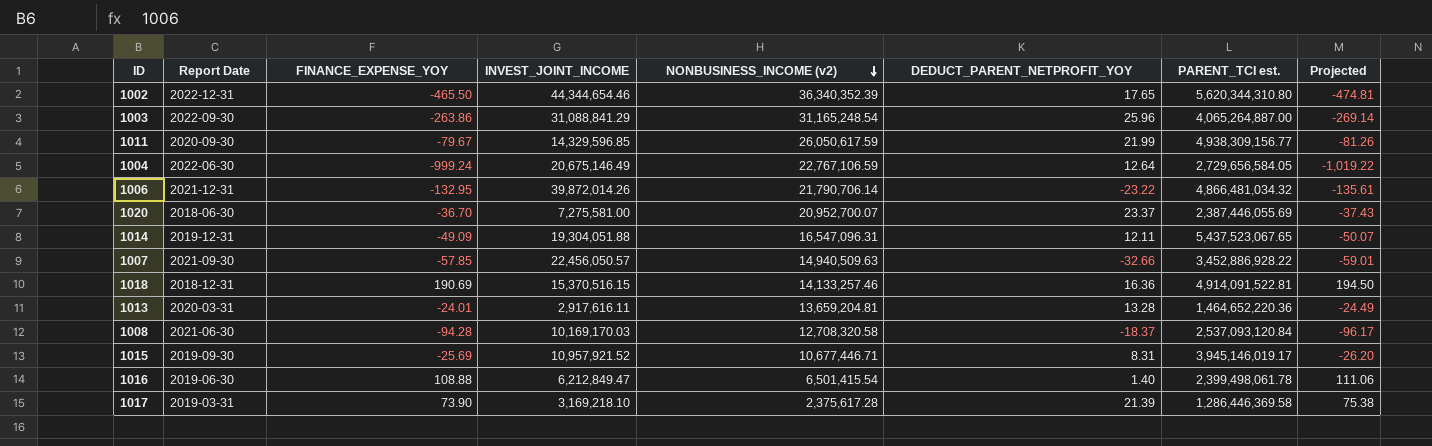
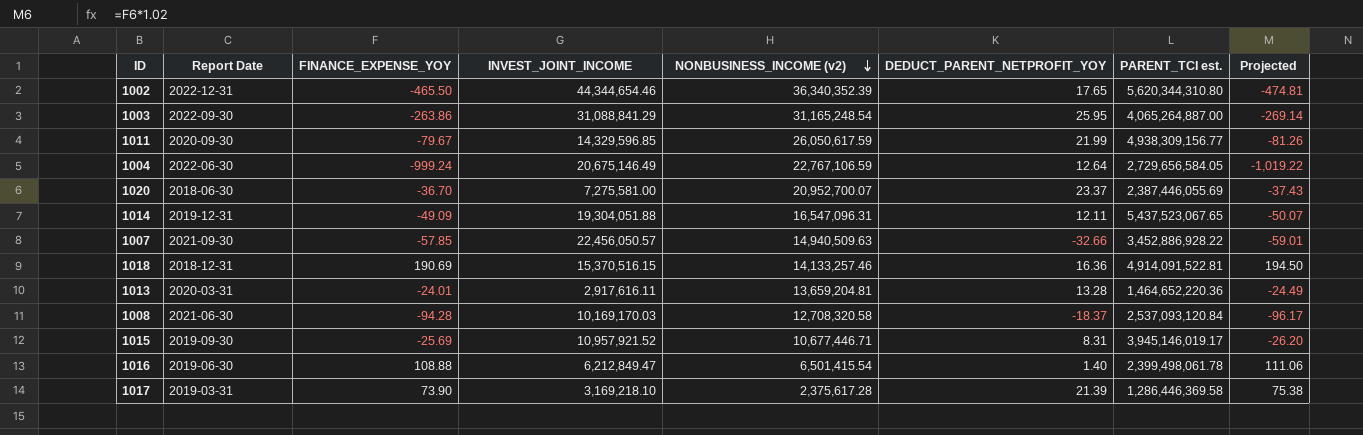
row 1006: 2021-12-31 | -132.95 | 39,872,014.26 | 21,790,706.14 | -23.22 | 4,866,481,034.32 | -135.61 -> none
1003 | DEDUCT_PARENT_NETPROFIT_YOY: 25.96 -> 25.95

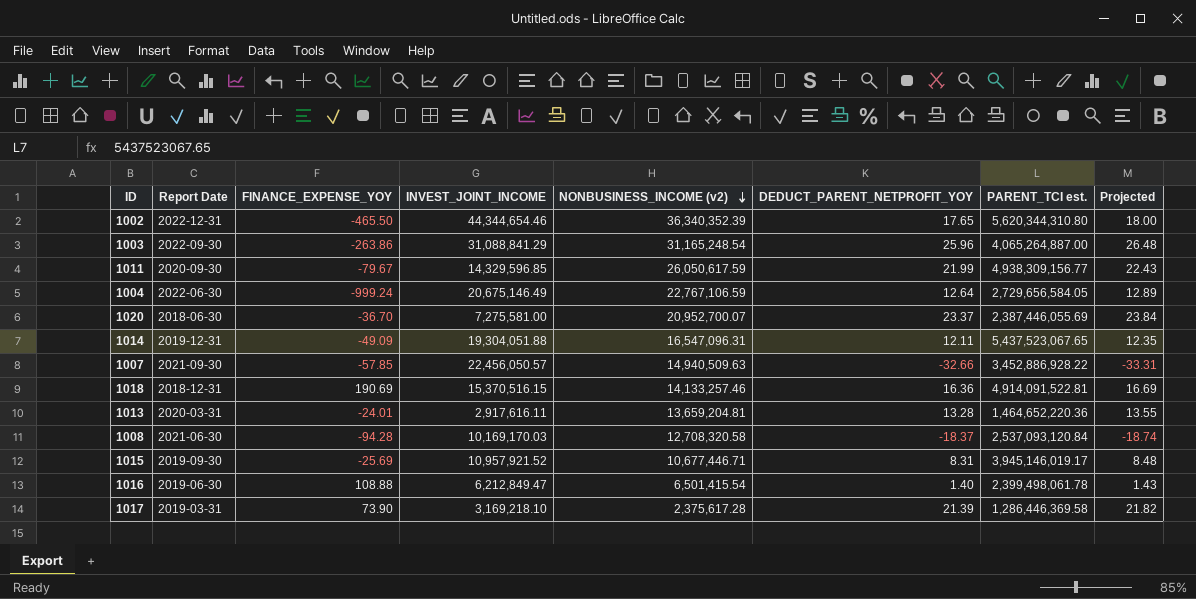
column Projected | formula: [FINANCE_EXPENSE_YOY] * 1.02 -> [DEDUCT_PARENT_NETPROFIT_YOY] * 1.02
1003 | DEDUCT_PARENT_NETPROFIT_YOY: 25.95 -> 25.96

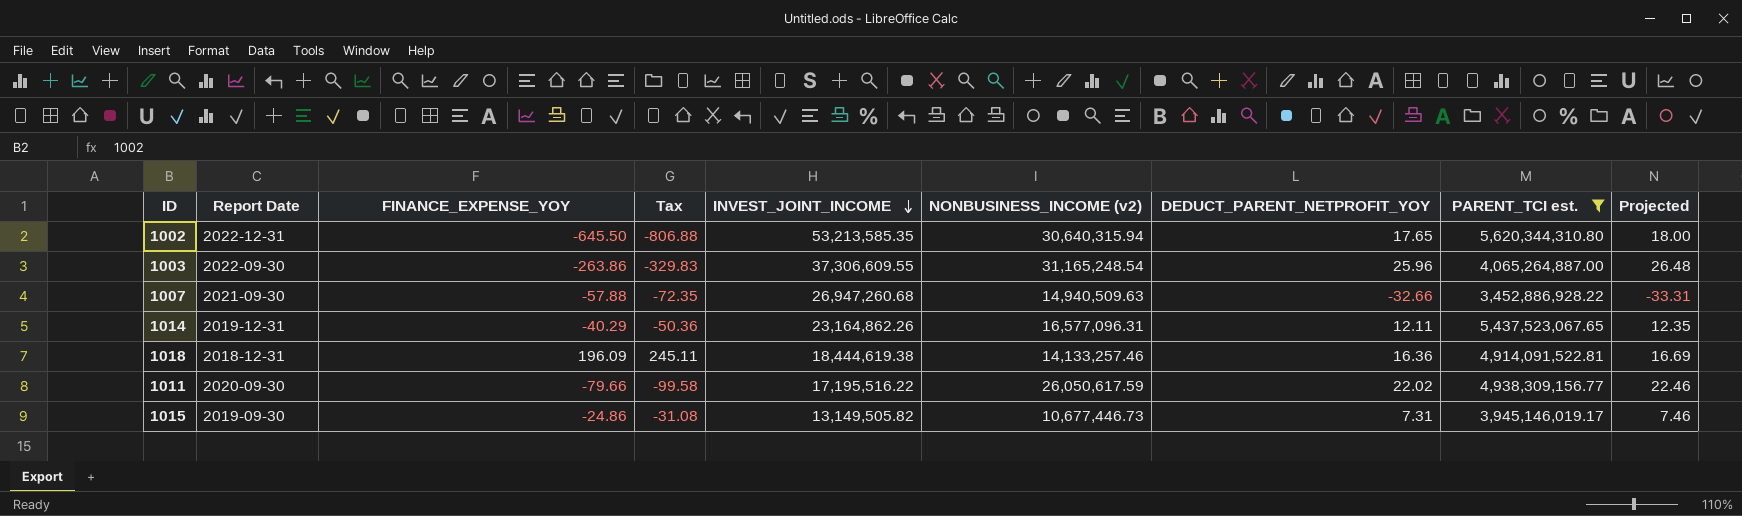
filter: none -> PARENT_TCI est. >= 3,452,886,928.22
row order: NONBUSINESS_INCOME (v2) descending -> INVEST_JOINT_INCOME descending
column Tax | formula: none -> [FINANCE_EXPENSE_YOY] * 1.25
1002 | FINANCE_EXPENSE_YOY: -465.50 -> -645.50
1002 | INVEST_JOINT_INCOME: 44,344,654.46 -> 53,213,585.35
1002 | NONBUSINESS_INCOME (v2): 36,340,352.39 -> 30,640,315.94
1003 | INVEST_JOINT_INCOME: 31,088,841.29 -> 37,306,609.55
1007 | FINANCE_EXPENSE_YOY: -57.85 -> -57.88
1007 | INVEST_JOINT_INCOME: 22,456,050.57 -> 26,947,260.68
1014 | FINANCE_EXPENSE_YOY: -49.09 -> -40.29
1014 | INVEST_JOINT_INCOME: 19,304,051.88 -> 23,164,862.26
1014 | NONBUSINESS_INCOME (v2): 16,547,096.31 -> 16,577,096.31
1018 | FINANCE_EXPENSE_YOY: 190.69 -> 196.09
1018 | INVEST_JOINT_INCOME: 15,370,516.15 -> 18,444,619.38
1011 | FINANCE_EXPENSE_YOY: -79.67 -> -79.66
1011 | INVEST_JOINT_INCOME: 14,329,596.85 -> 17,195,516.22
1011 | DEDUCT_PARENT_NETPROFIT_YOY: 21.99 -> 22.02
1011 | Projected: 22.43 -> 22.46
1015 | FINANCE_EXPENSE_YOY: -25.69 -> -24.86
1015 | INVEST_JOINT_INCOME: 10,957,921.52 -> 13,149,505.82
1015 | NONBUSINESS_INCOME (v2): 10,677,446.71 -> 10,677,446.73
1015 | DEDUCT_PARENT_NETPROFIT_YOY: 8.31 -> 7.31
1015 | Projected: 8.48 -> 7.46

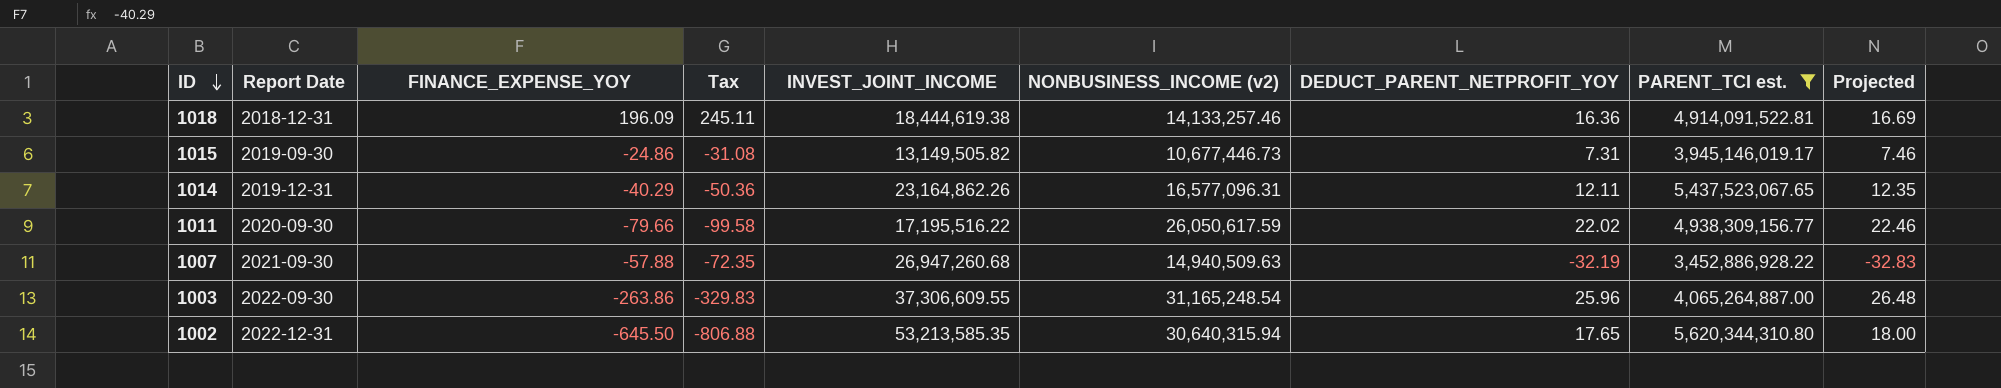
row order: INVEST_JOINT_INCOME descending -> ID descending
1007 | DEDUCT_PARENT_NETPROFIT_YOY: -32.66 -> -32.19
1007 | Projected: -33.31 -> -32.83

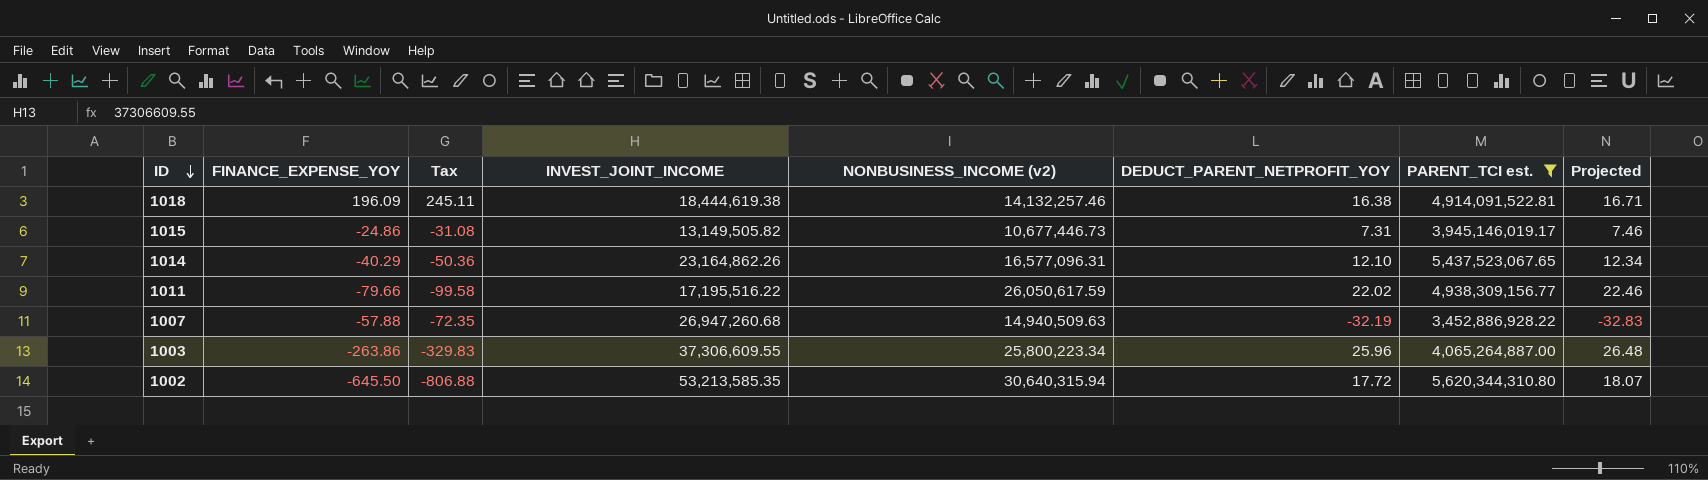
column Report Date | position: 2 -> none
1018 | NONBUSINESS_INCOME (v2): 14,133,257.46 -> 14,132,257.46
1018 | DEDUCT_PARENT_NETPROFIT_YOY: 16.36 -> 16.38
1018 | Projected: 16.69 -> 16.71
1014 | DEDUCT_PARENT_NETPROFIT_YOY: 12.11 -> 12.10
1014 | Projected: 12.35 -> 12.34
1003 | NONBUSINESS_INCOME (v2): 31,165,248.54 -> 25,800,223.34
1002 | DEDUCT_PARENT_NETPROFIT_YOY: 17.65 -> 17.72
1002 | Projected: 18.00 -> 18.07

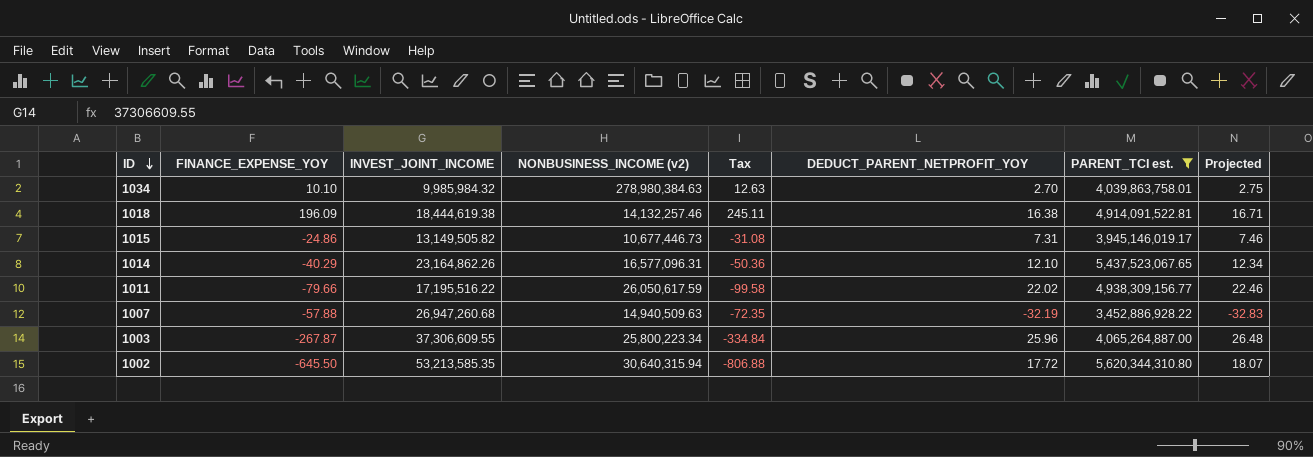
column Tax | position: 3 -> 5
row 1034: none -> 10.10 | 9,985,984.32 | 278,980,384.63 | 12.63 | 2.70 | 4,039,863,758.01 | 2.75
1003 | FINANCE_EXPENSE_YOY: -263.86 -> -267.87
1003 | Tax: -329.83 -> -334.84

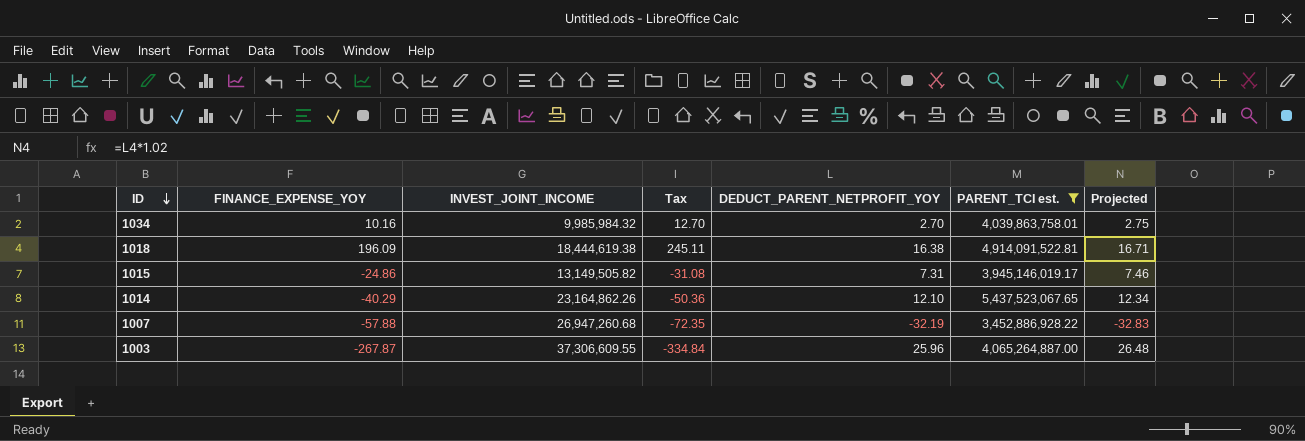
column NONBUSINESS_INCOME (v2) | position: 4 -> none
row 1011: -79.66 | 17,195,516.22 | 26,050,617.59 | -99.58 | 22.02 | 4,938,309,156.77 | 22.46 -> none
row 1002: -645.50 | 53,213,585.35 | 30,640,315.94 | -806.88 | 17.72 | 5,620,344,310.80 | 18.07 -> none
1034 | FINANCE_EXPENSE_YOY: 10.10 -> 10.16
1034 | Tax: 12.63 -> 12.70

